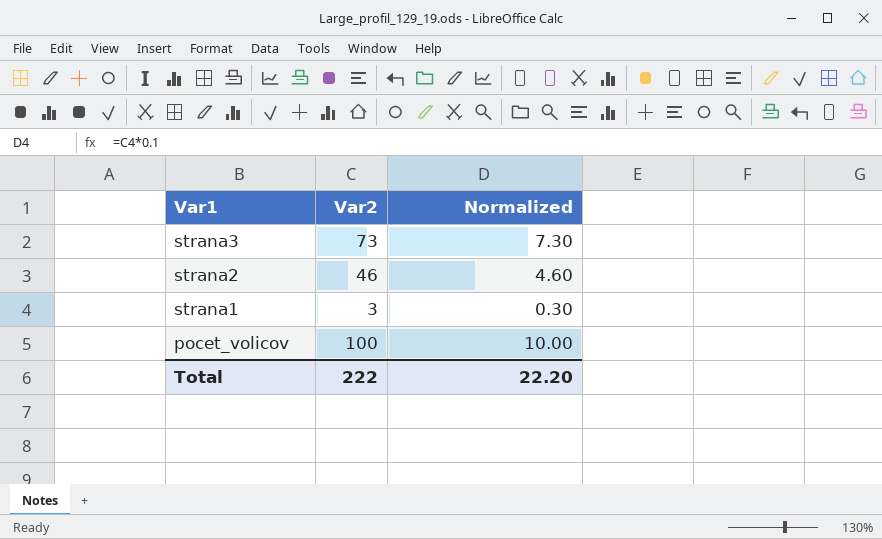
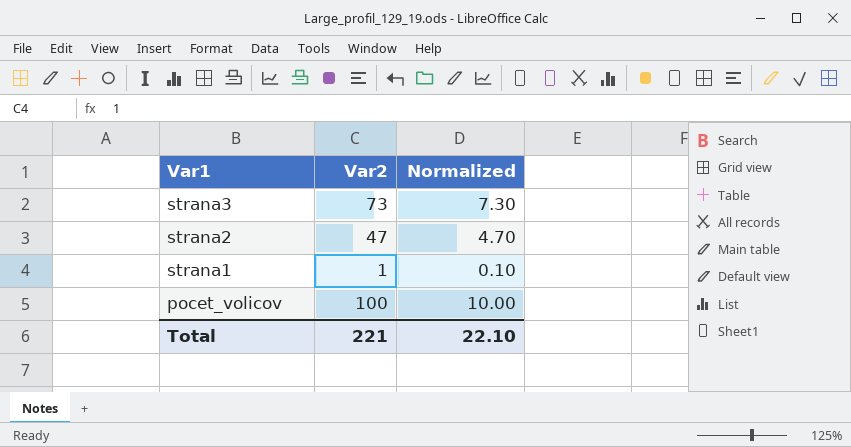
strana2 | Var2: 46 -> 47
strana2 | Normalized: 4.60 -> 4.70
strana1 | Var2: 3 -> 1
strana1 | Normalized: 0.30 -> 0.10
Total | Var2: 222 -> 221
Total | Normalized: 22.20 -> 22.10

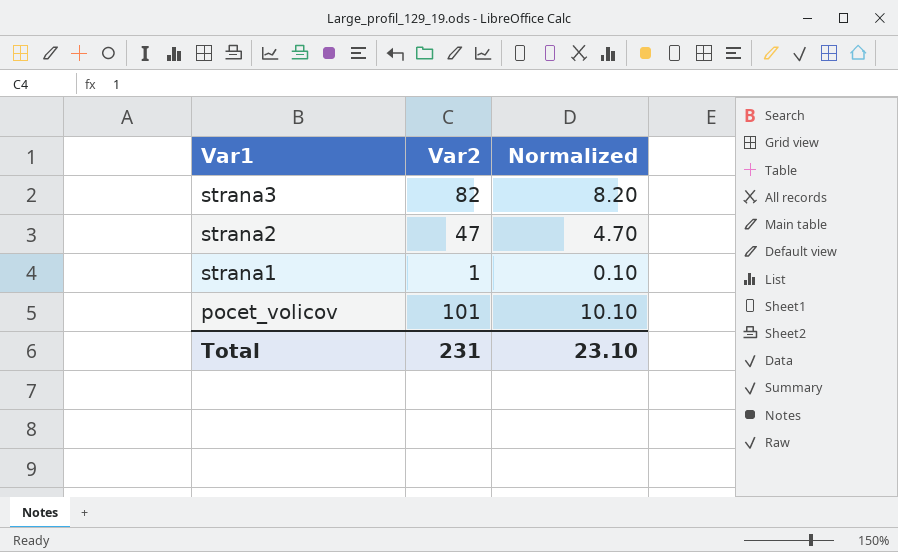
strana3 | Var2: 73 -> 82
strana3 | Normalized: 7.30 -> 8.20
pocet_volicov | Var2: 100 -> 101
pocet_volicov | Normalized: 10.00 -> 10.10
Total | Var2: 221 -> 231
Total | Normalized: 22.10 -> 23.10

